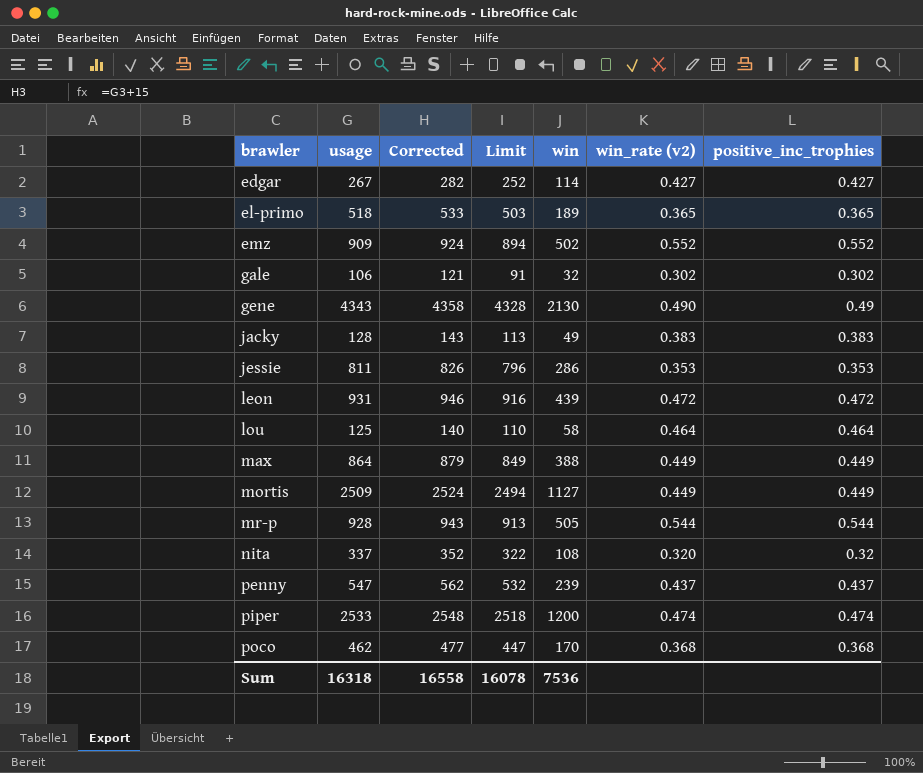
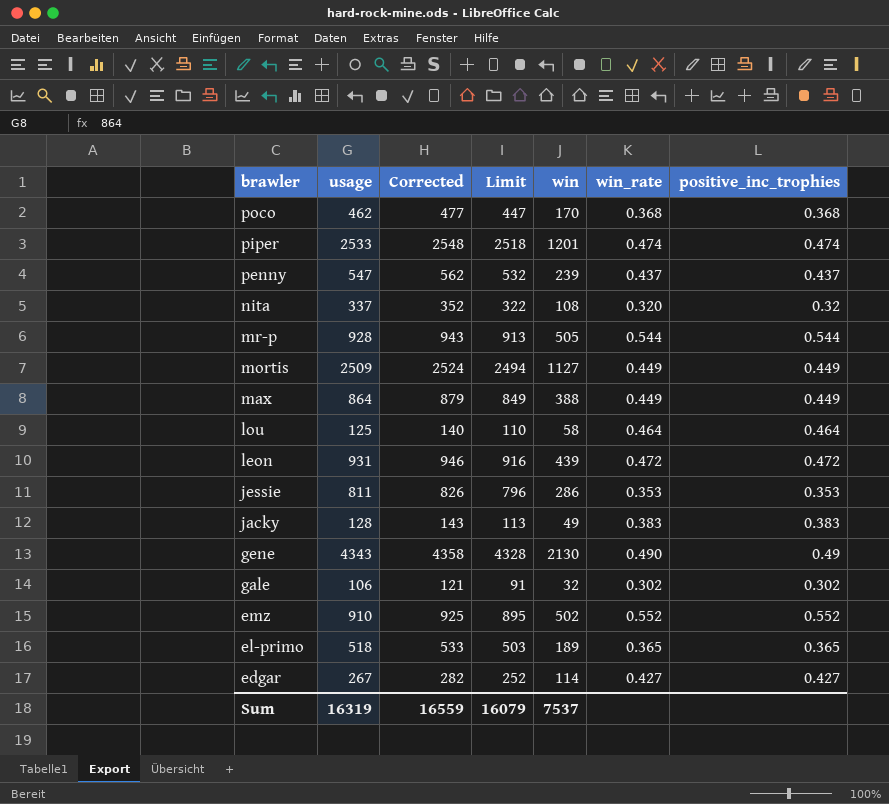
row order: brawler ascending -> brawler descending
column name: win_rate (v2) -> win_rate
piper | win: 1200 -> 1201
emz | usage: 909 -> 910
emz | Corrected: 924 -> 925
emz | Limit: 894 -> 895
Sum | usage: 16318 -> 16319
Sum | Corrected: 16558 -> 16559
Sum | Limit: 16078 -> 16079
Sum | win: 7536 -> 7537

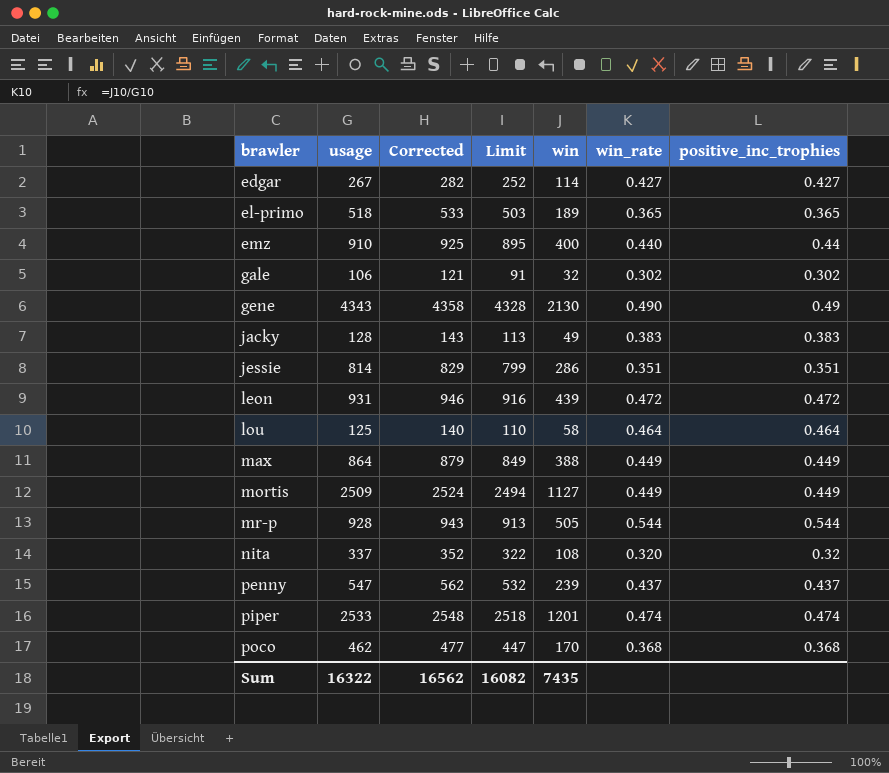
row order: brawler descending -> brawler ascending
emz | win: 502 -> 400
emz | win_rate: 0.552 -> 0.440
emz | positive_inc_trophies: 0.552 -> 0.44
jessie | usage: 811 -> 814
jessie | Corrected: 826 -> 829
jessie | Limit: 796 -> 799
jessie | win_rate: 0.353 -> 0.351
jessie | positive_inc_trophies: 0.353 -> 0.351
Sum | usage: 16319 -> 16322
Sum | Corrected: 16559 -> 16562
Sum | Limit: 16079 -> 16082
Sum | win: 7537 -> 7435

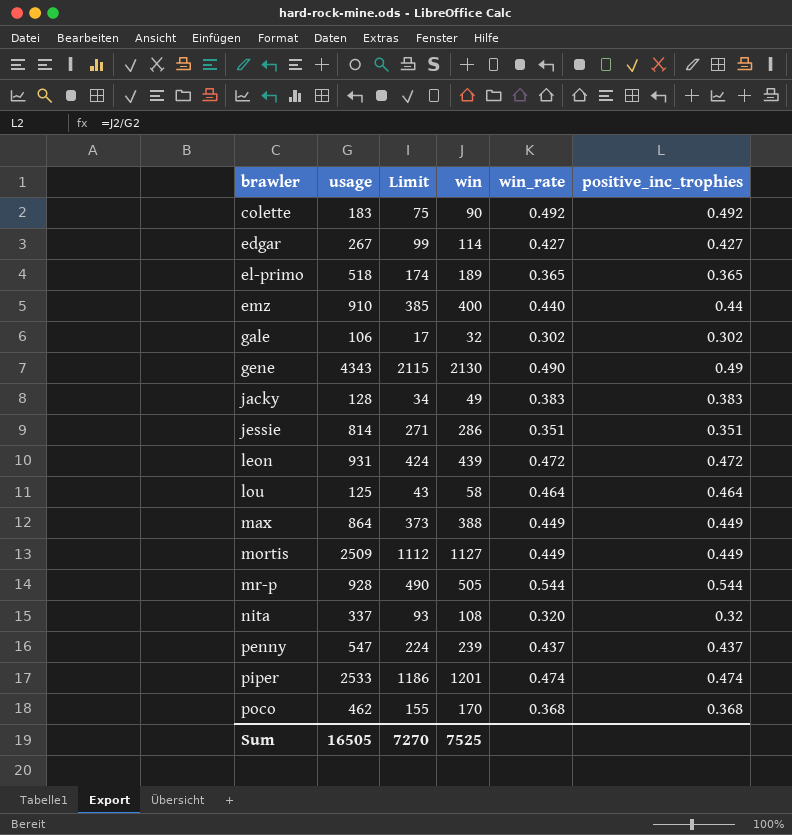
column Corrected | formula: [usage] + 15 -> none
column Limit | formula: [usage] - 15 -> [win] - 15
row colette: none -> 183 | 75 | 90 | 0.492 | 0.492
Sum | usage: 16322 -> 16505
Sum | Limit: 16082 -> 7270
Sum | win: 7435 -> 7525

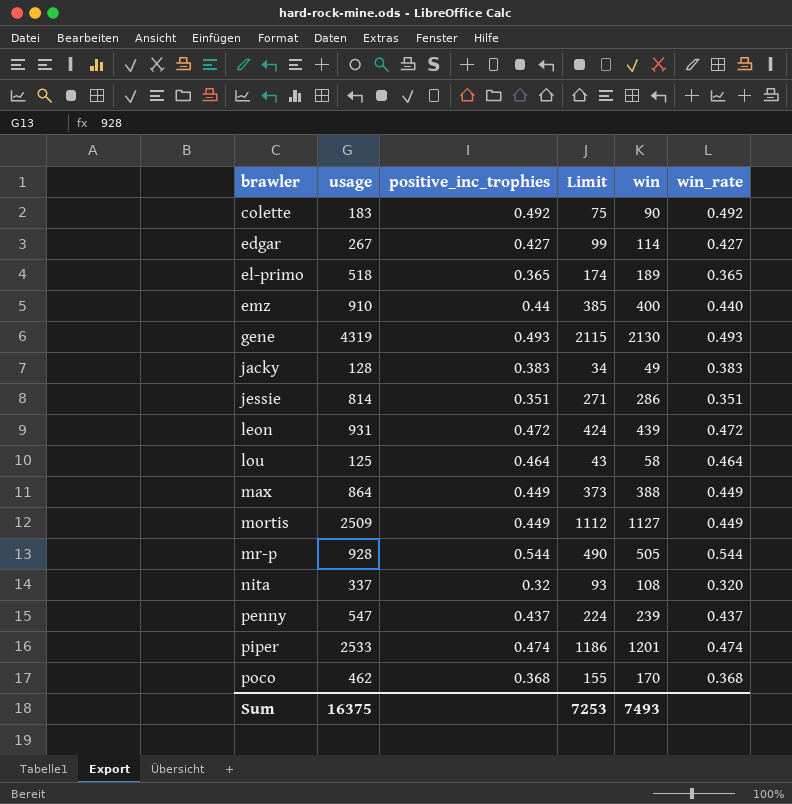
column positive_inc_trophies | position: 6 -> 3
row gale: 106 | 17 | 32 | 0.302 | 0.302 -> none
gene | usage: 4343 -> 4319
gene | positive_inc_trophies: 0.49 -> 0.493
gene | win_rate: 0.490 -> 0.493
Sum | usage: 16505 -> 16375
Sum | Limit: 7270 -> 7253
Sum | win: 7525 -> 7493

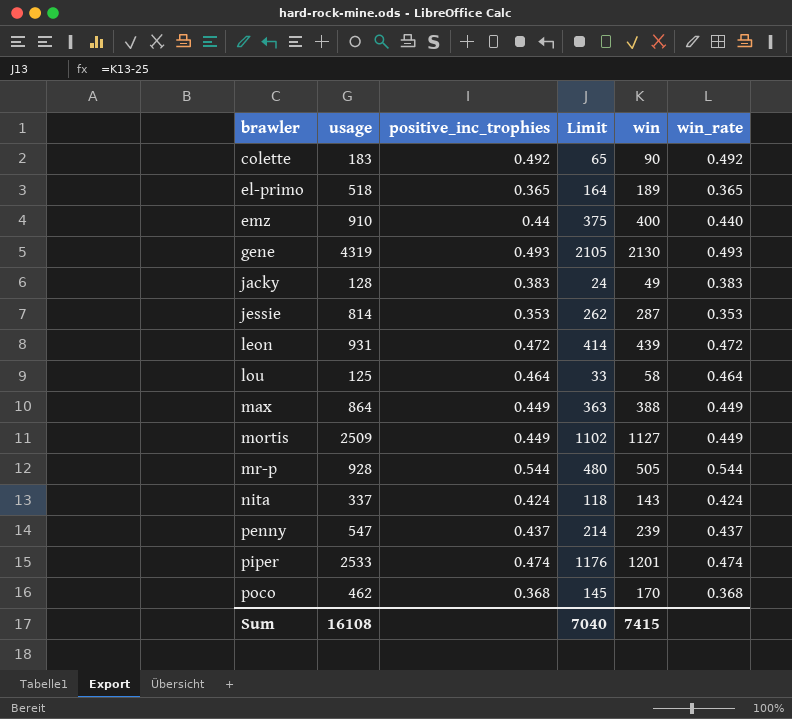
column Limit | formula: [win] - 15 -> [win] - 25
row edgar: 267 | 0.427 | 99 | 114 | 0.427 -> none
jessie | positive_inc_trophies: 0.351 -> 0.353
jessie | win: 286 -> 287
jessie | win_rate: 0.351 -> 0.353
nita | positive_inc_trophies: 0.32 -> 0.424
nita | win: 108 -> 143
nita | win_rate: 0.320 -> 0.424
Sum | usage: 16375 -> 16108
Sum | Limit: 7253 -> 7040
Sum | win: 7493 -> 7415

